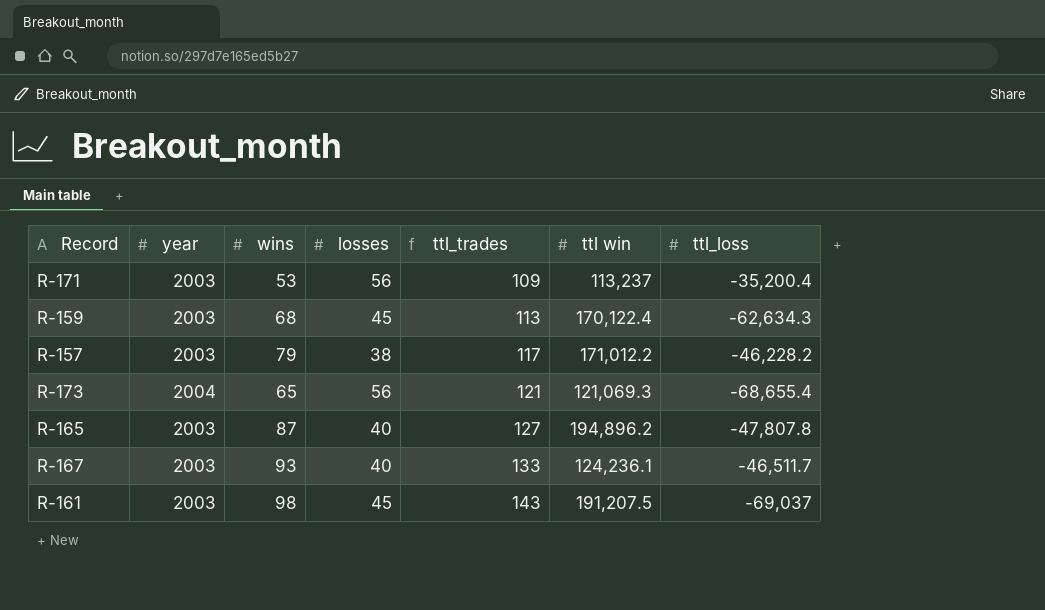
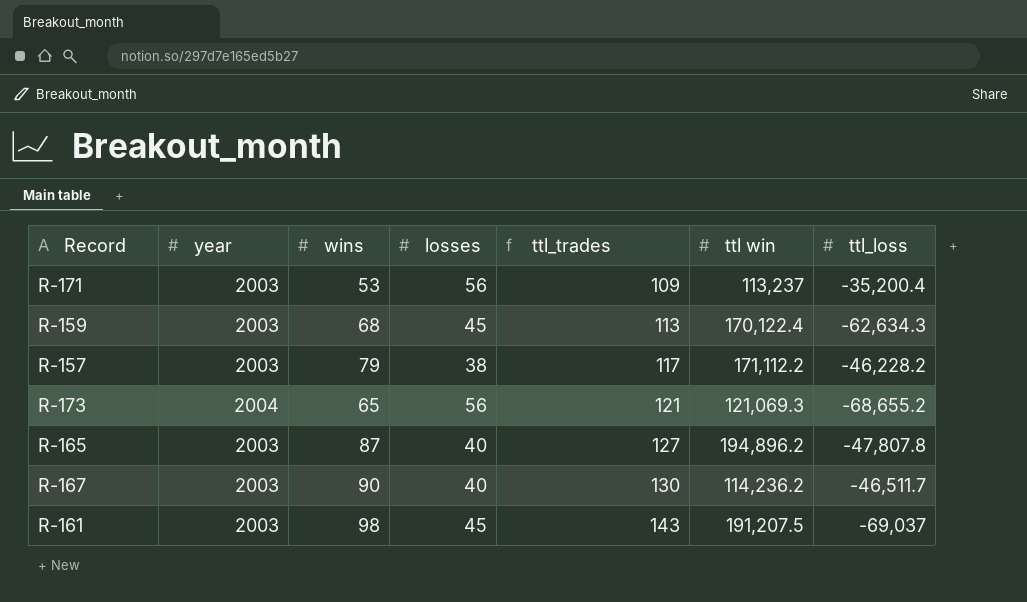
R-157 | ttl win: 171,012.2 -> 171,112.2
R-173 | ttl_loss: -68,655.4 -> -68,655.2
R-167 | wins: 93 -> 90
R-167 | ttl_trades: 133 -> 130
R-167 | ttl win: 124,236.1 -> 114,236.2

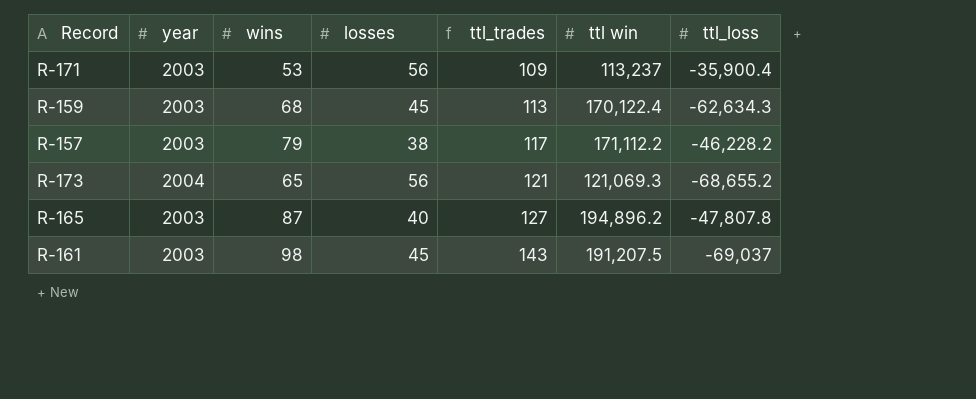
row R-167: 2003 | 90 | 40 | 130 | 114,236.2 | -46,511.7 -> none
R-171 | ttl_loss: -35,200.4 -> -35,900.4

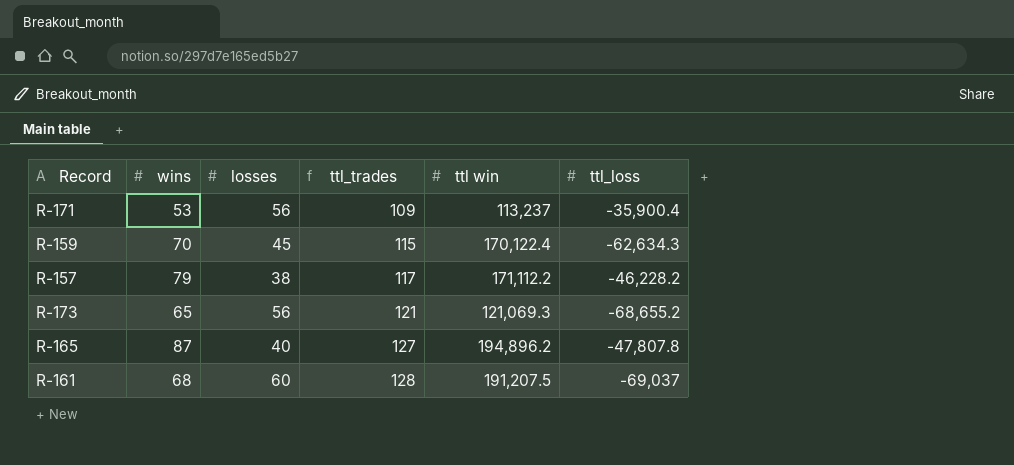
column year | position: 2 -> none
R-159 | wins: 68 -> 70
R-159 | ttl_trades: 113 -> 115
R-161 | wins: 98 -> 68
R-161 | losses: 45 -> 60
R-161 | ttl_trades: 143 -> 128

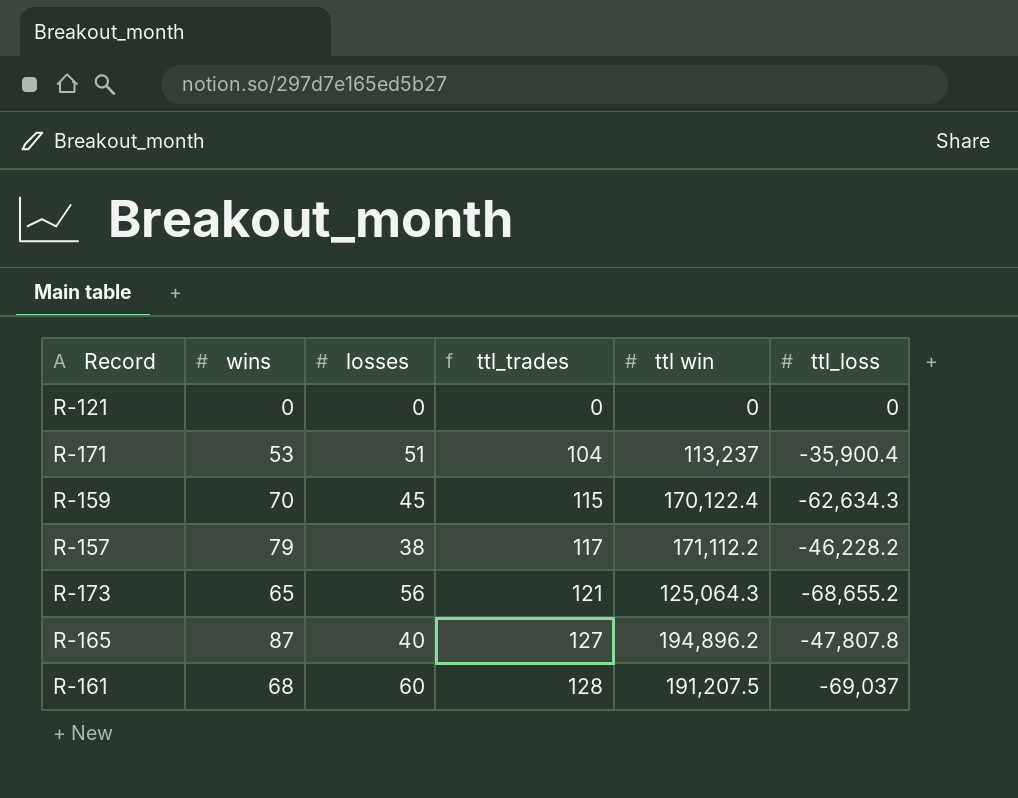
row R-121: none -> 0 | 0 | 0 | 0 | 0
R-171 | losses: 56 -> 51
R-171 | ttl_trades: 109 -> 104
R-173 | ttl win: 121,069.3 -> 125,064.3

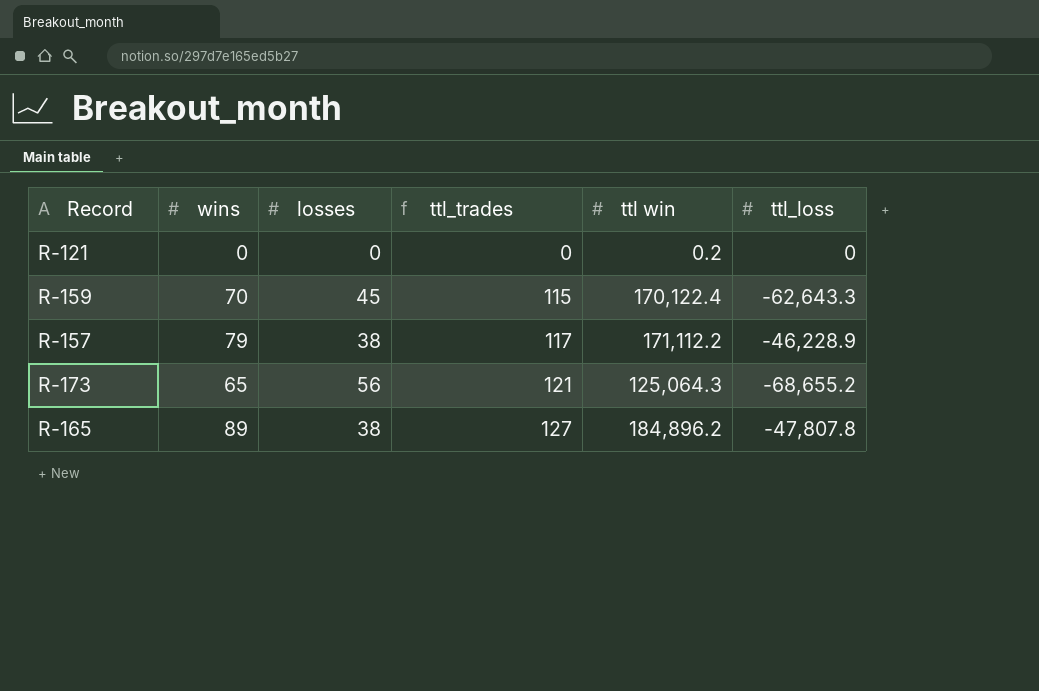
row R-171: 53 | 51 | 104 | 113,237 | -35,900.4 -> none
row R-161: 68 | 60 | 128 | 191,207.5 | -69,037 -> none
R-121 | ttl win: 0 -> 0.2
R-159 | ttl_loss: -62,634.3 -> -62,643.3
R-157 | ttl_loss: -46,228.2 -> -46,228.9
R-165 | wins: 87 -> 89
R-165 | losses: 40 -> 38
R-165 | ttl win: 194,896.2 -> 184,896.2

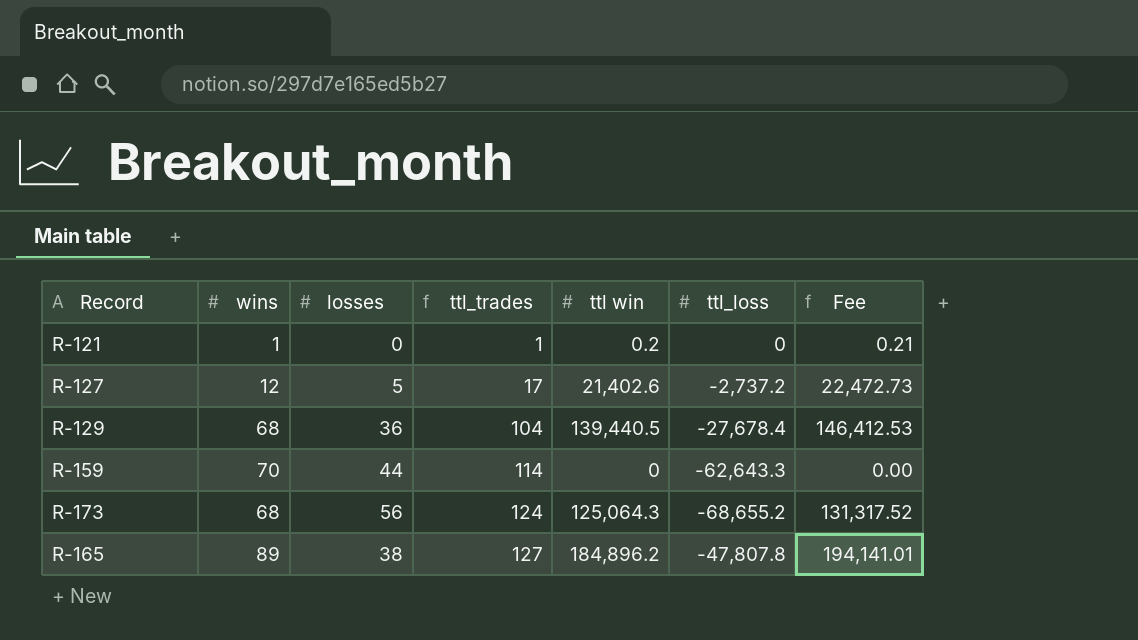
column Fee | formula: none -> [ttl win] * 1.05
row R-157: 79 | 38 | 117 | 171,112.2 | -46,228.9 -> none
R-121 | wins: 0 -> 1
R-121 | ttl_trades: 0 -> 1
row R-127: none -> 12 | 5 | 17 | 21,402.6 | -2,737.2 | 22,472.73
row R-129: none -> 68 | 36 | 104 | 139,440.5 | -27,678.4 | 146,412.53
R-159 | losses: 45 -> 44
R-159 | ttl_trades: 115 -> 114
R-159 | ttl win: 170,122.4 -> 0
R-173 | wins: 65 -> 68
R-173 | ttl_trades: 121 -> 124

